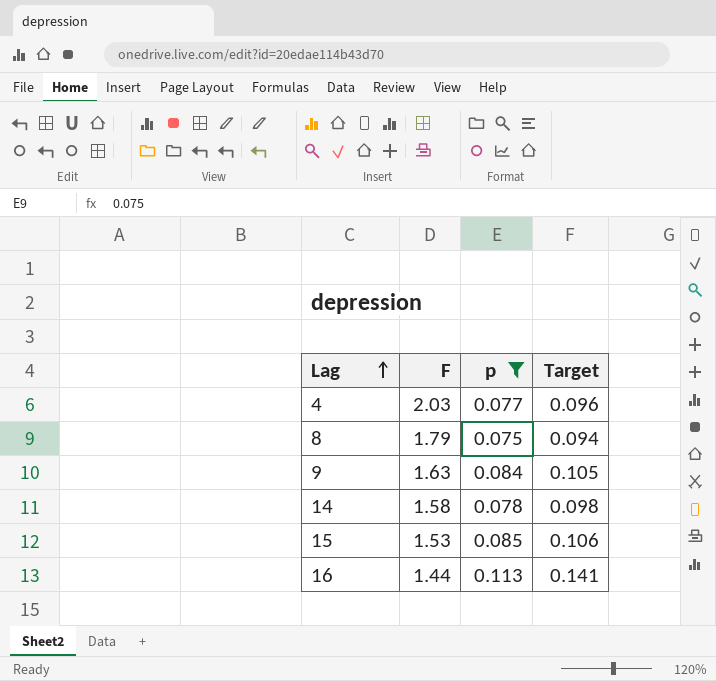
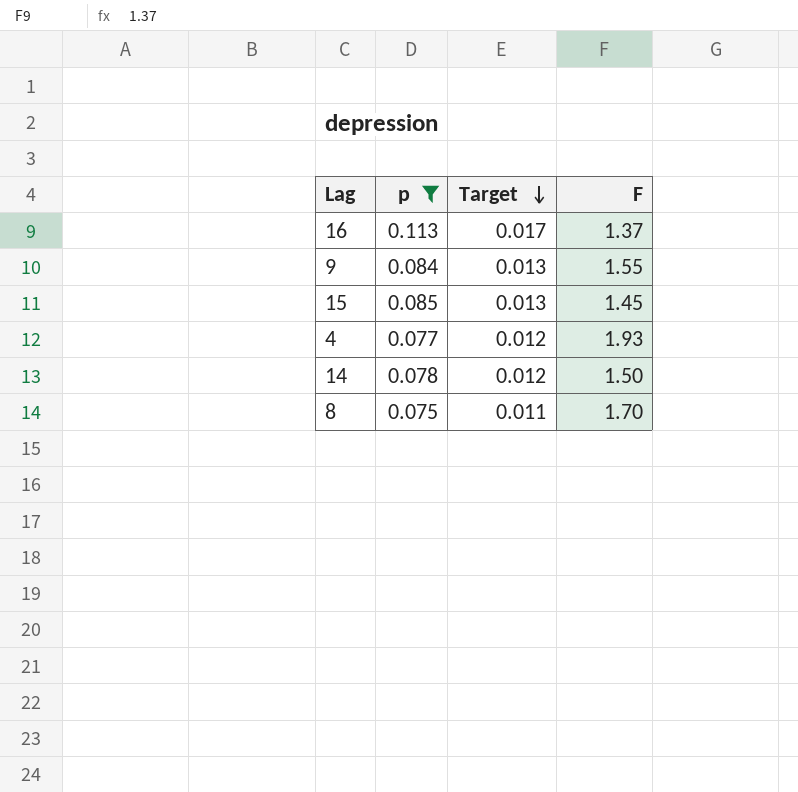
row order: Lag ascending -> Target descending
column Target | formula: [p] * 1.25 -> [p] * 0.15
column F | position: 2 -> 4
16 | F: 1.44 -> 1.37
9 | F: 1.63 -> 1.55
15 | F: 1.53 -> 1.45
4 | F: 2.03 -> 1.93
14 | F: 1.58 -> 1.50
8 | F: 1.79 -> 1.70

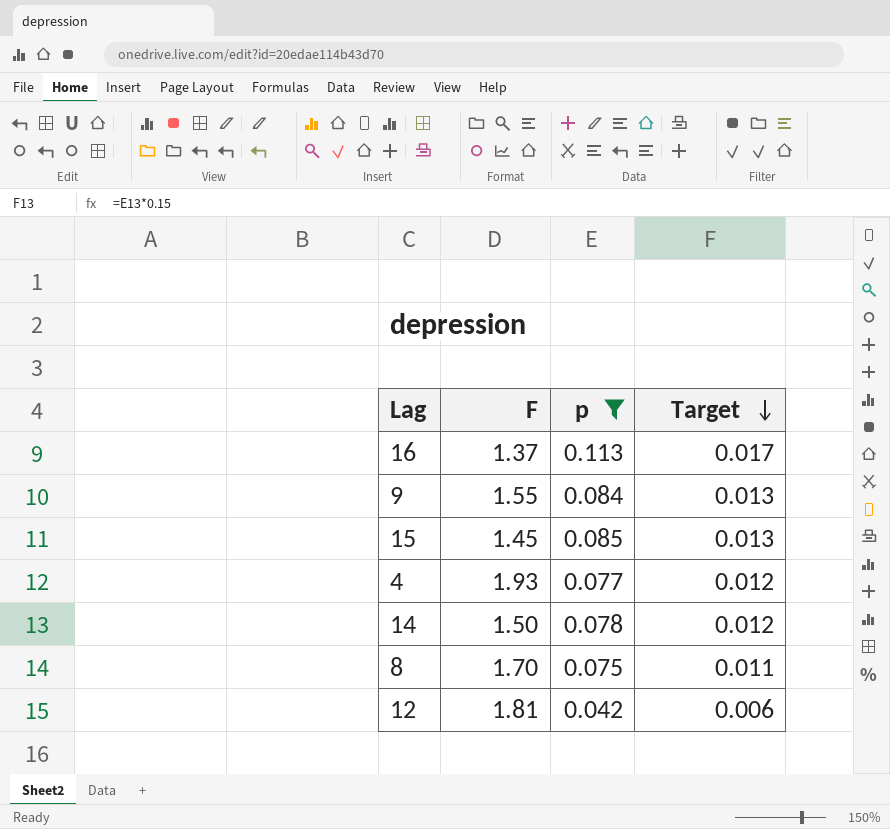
column F | position: 4 -> 2
row 12: none -> 1.81 | 0.042 | 0.006

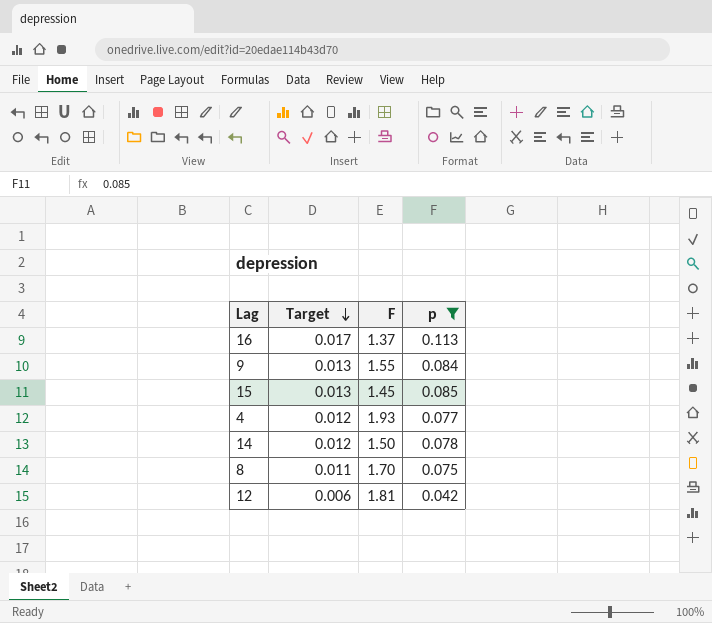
column Target | position: 4 -> 2

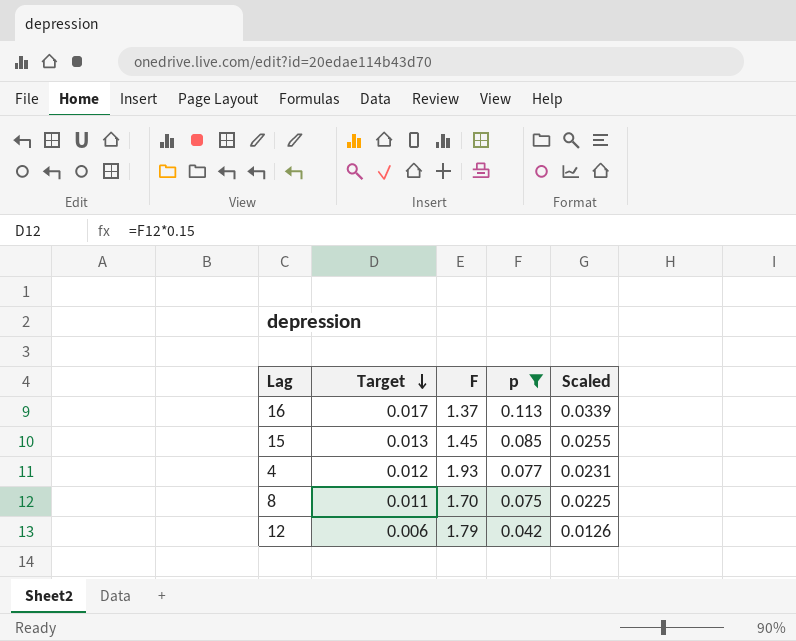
column Scaled | formula: none -> [p] * 0.3
row 9: 0.013 | 1.55 | 0.084 -> none
row 14: 0.012 | 1.50 | 0.078 -> none
12 | F: 1.81 -> 1.79

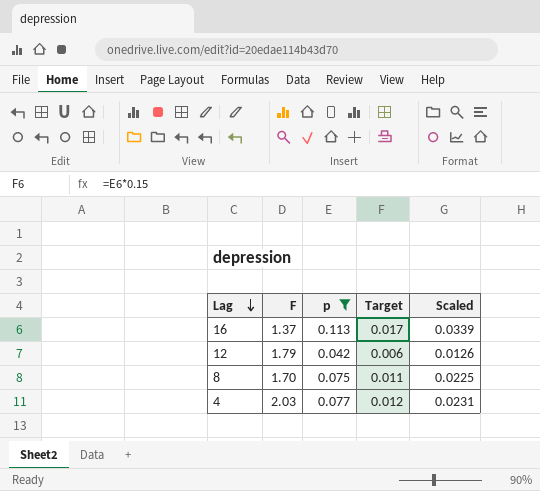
row order: Target descending -> Lag descending
column Target | position: 2 -> 4
row 15: 0.013 | 1.45 | 0.085 | 0.0255 -> none
4 | F: 1.93 -> 2.03

